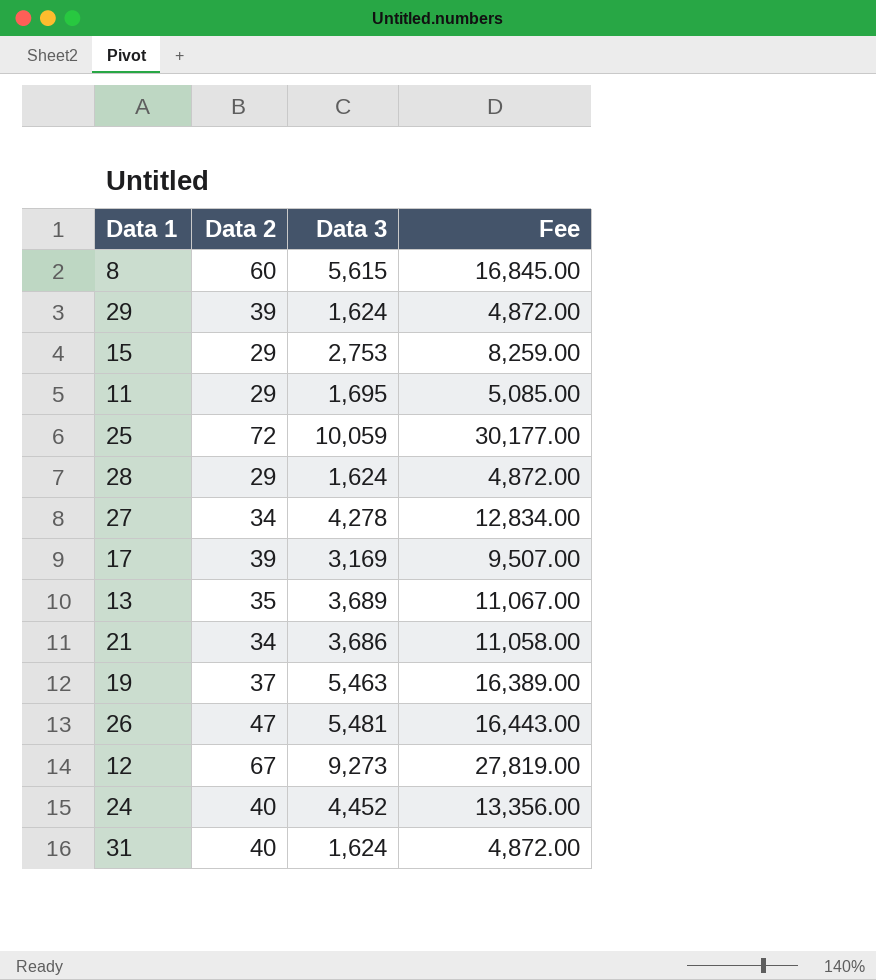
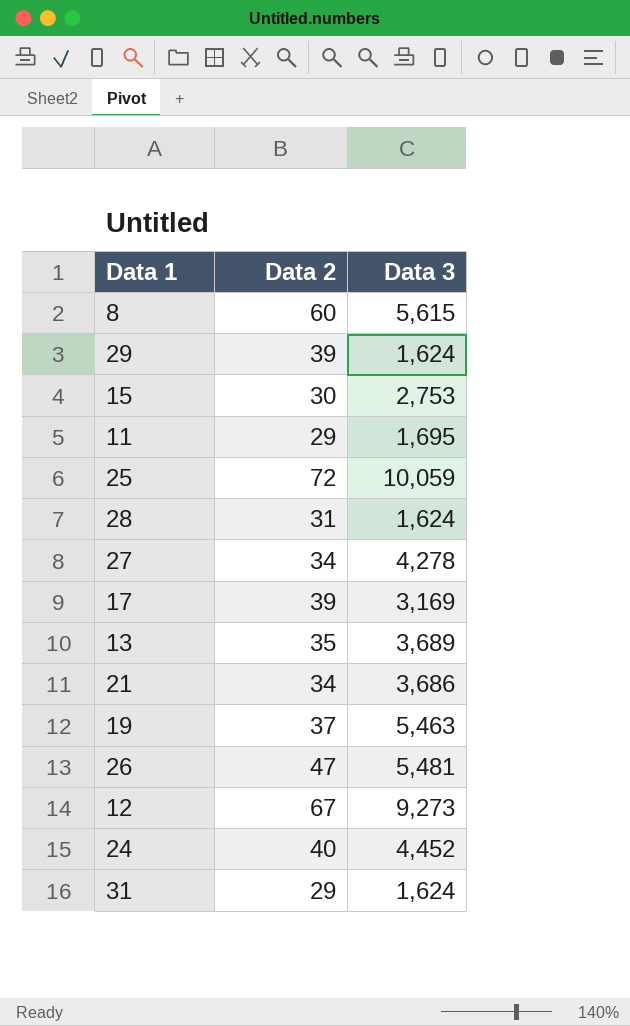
column Fee | formula: [Data 3] * 3 -> none
15 | Data 2: 29 -> 30
28 | Data 2: 29 -> 31
31 | Data 2: 40 -> 29

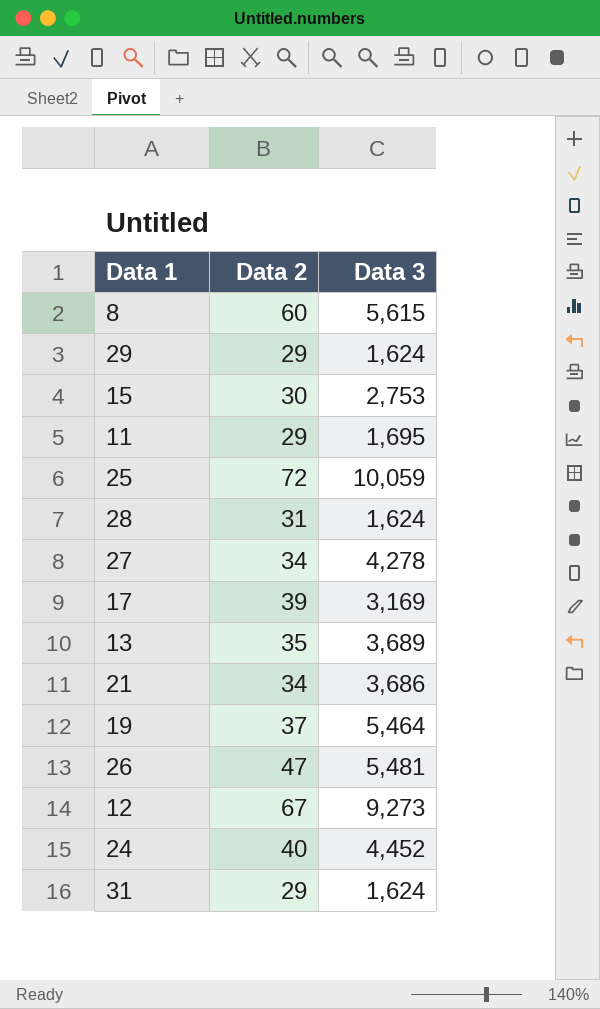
29 | Data 2: 39 -> 29
19 | Data 3: 5,463 -> 5,464

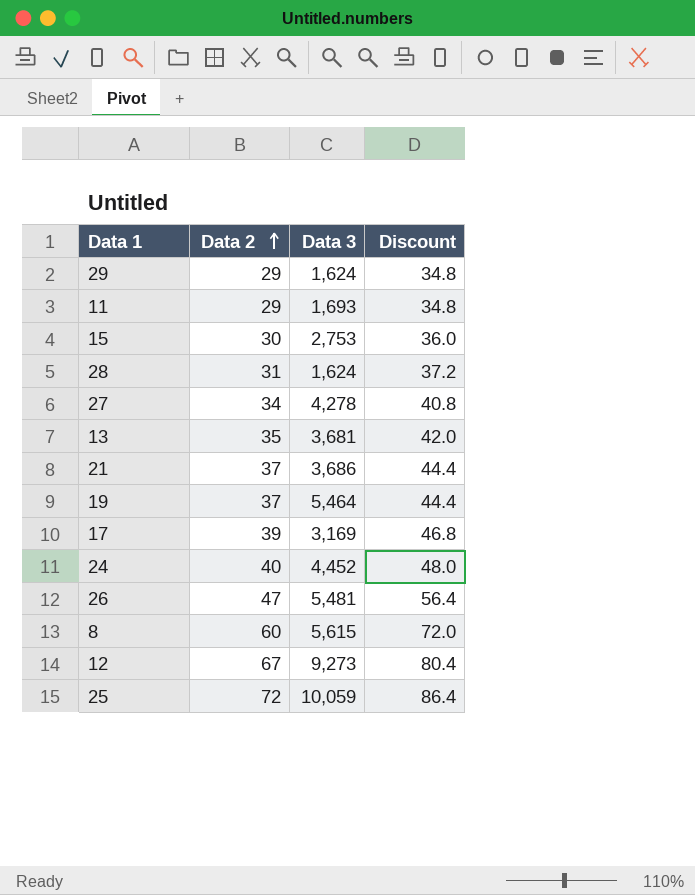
row order: none -> Data 2 ascending
column Discount | formula: none -> [Data 2] * 1.2
row 31: 29 | 1,624 -> none
11 | Data 3: 1,695 -> 1,693
13 | Data 3: 3,689 -> 3,681
21 | Data 2: 34 -> 37

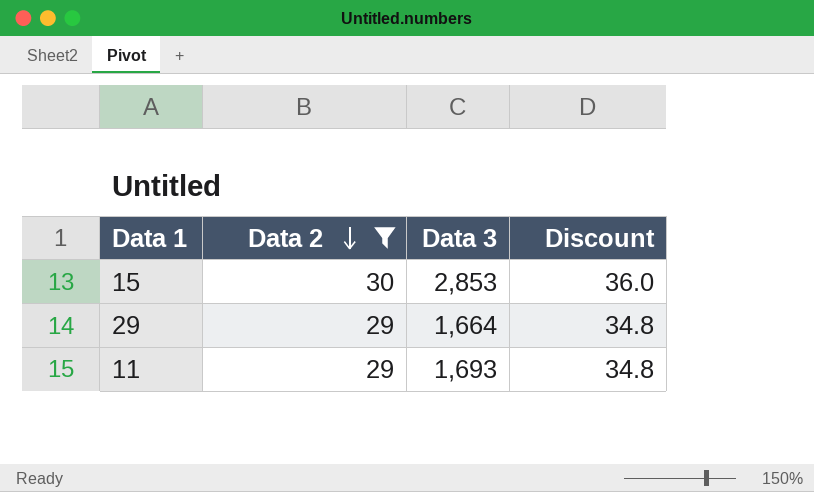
filter: none -> Data 2 <= 30
row order: Data 2 ascending -> Data 2 descending
15 | Data 3: 2,753 -> 2,853
29 | Data 3: 1,624 -> 1,664

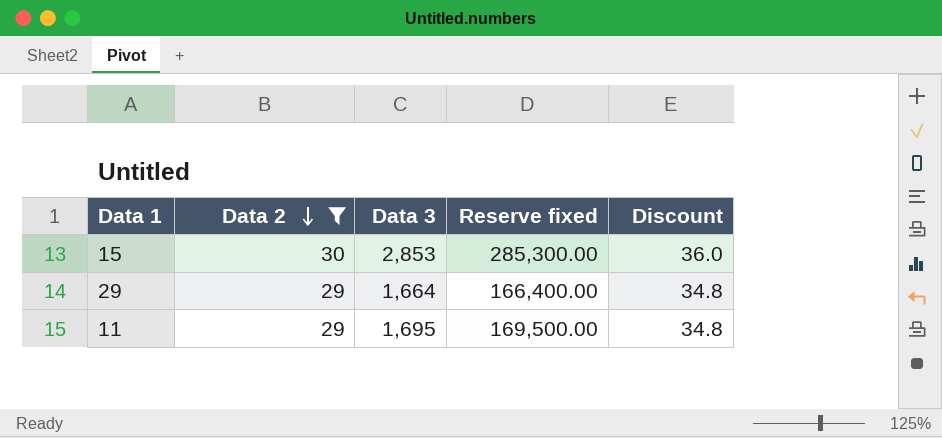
column Reserve fixed | formula: none -> [Data 3] * 100
11 | Data 3: 1,693 -> 1,695

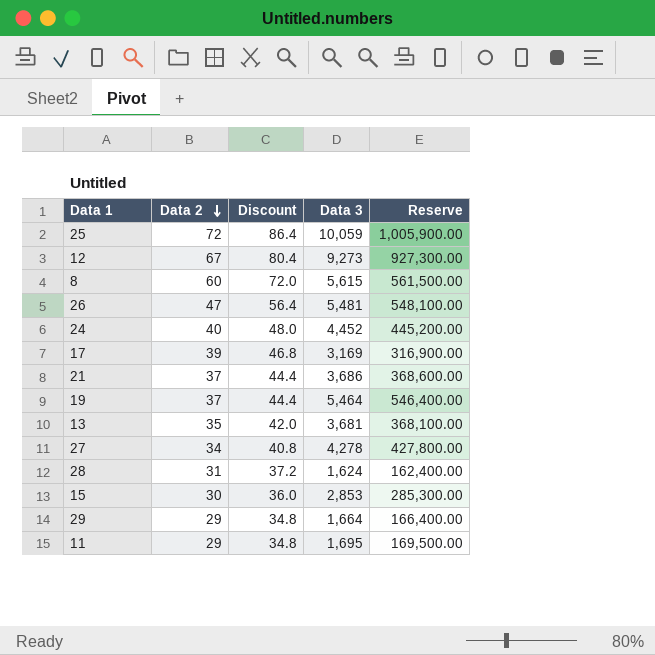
filter: Data 2 <= 30 -> none
column Discount | position: 5 -> 3
column name: Reserve fixed -> Reserve

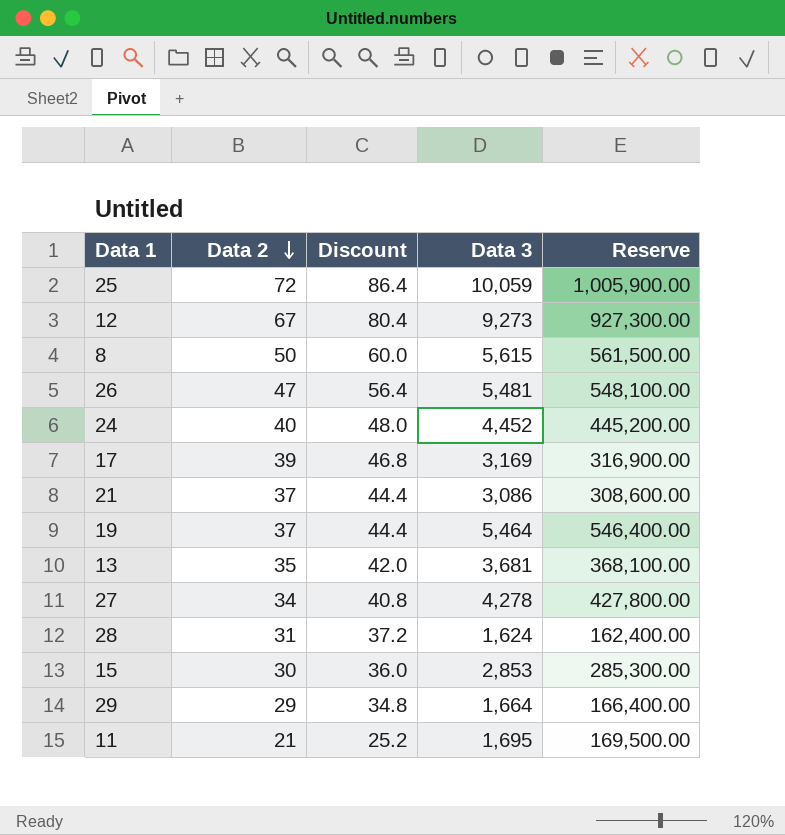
8 | Data 2: 60 -> 50
8 | Discount: 72.0 -> 60.0
21 | Data 3: 3,686 -> 3,086
21 | Reserve: 368,600.00 -> 308,600.00
11 | Data 2: 29 -> 21
11 | Discount: 34.8 -> 25.2

